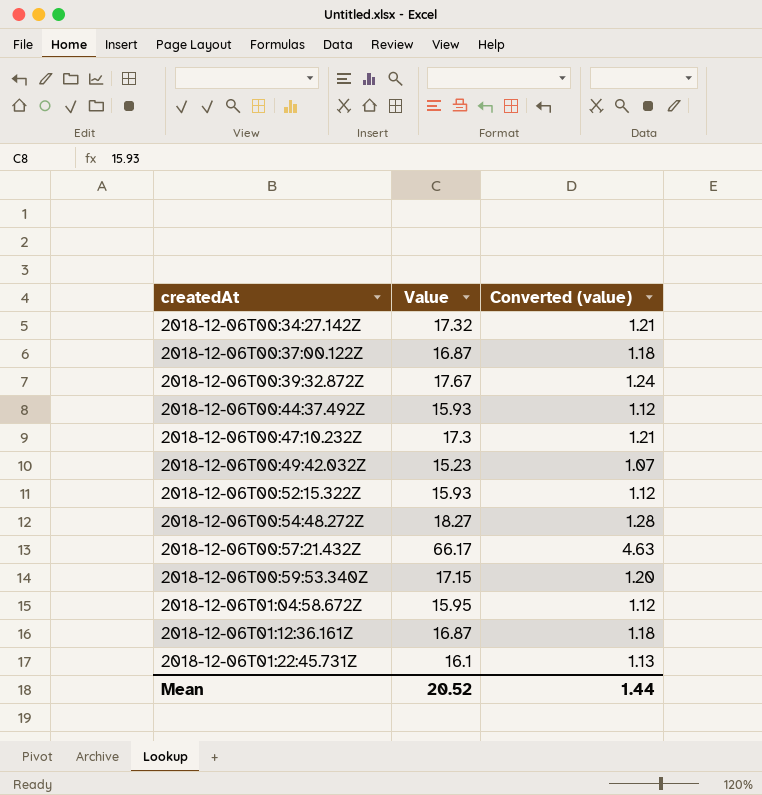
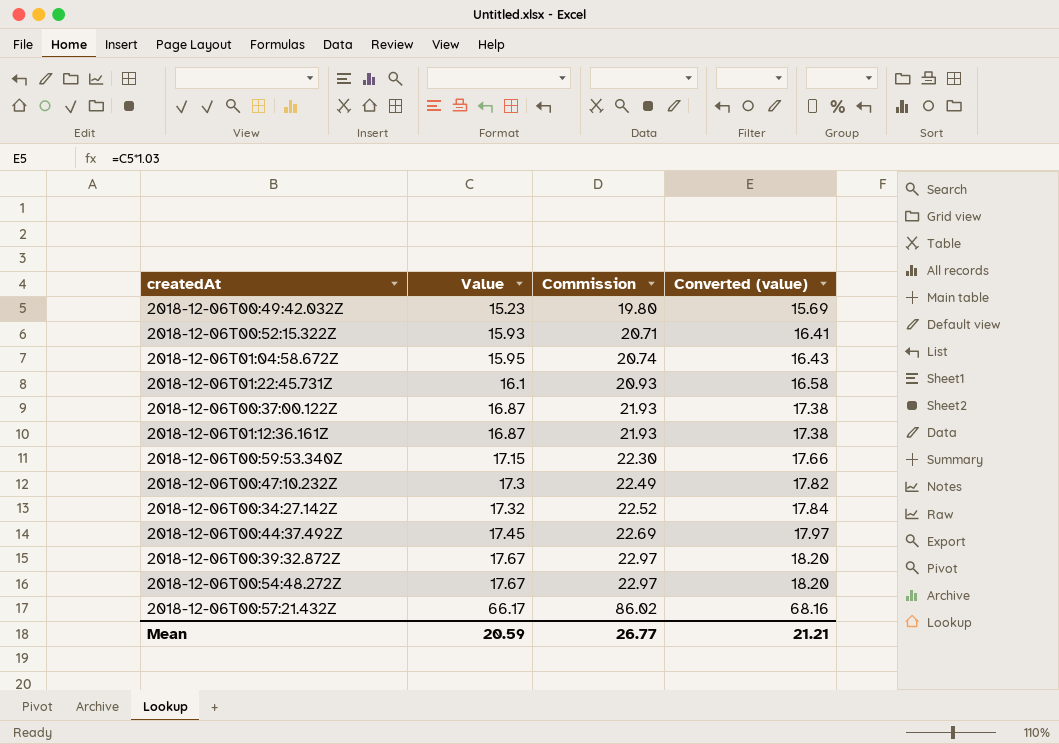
row order: createdAt ascending -> Value ascending
column Commission | formula: none -> [Value] * 1.3
column Converted (value) | formula: [Value] * 0.07 -> [Value] * 1.03
2018-12-06T00:44:37.492Z | Value: 15.93 -> 17.45
2018-12-06T00:54:48.272Z | Value: 18.27 -> 17.67
Mean | Value: 20.52 -> 20.59
Mean | Converted (value): 1.44 -> 21.21

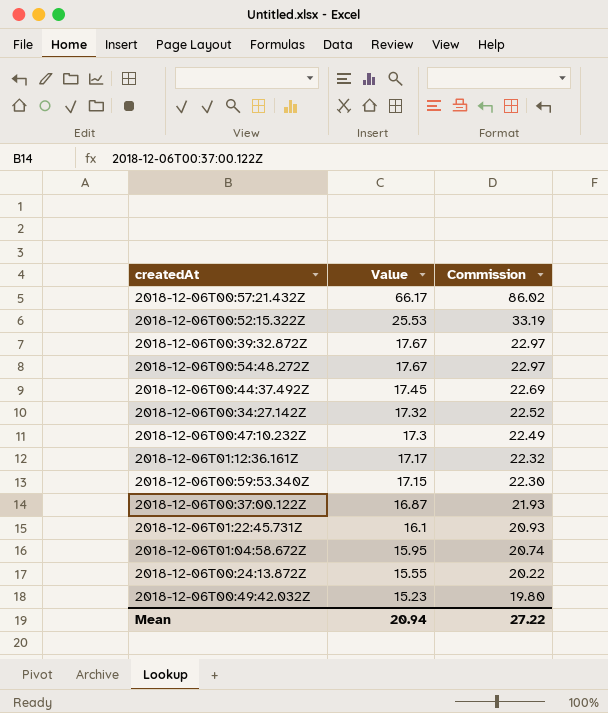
row order: Value ascending -> Value descending
column Converted (value) | formula: [Value] * 1.03 -> none
2018-12-06T00:52:15.322Z | Value: 15.93 -> 25.53
2018-12-06T00:52:15.322Z | Commission: 20.71 -> 33.19
2018-12-06T01:12:36.161Z | Value: 16.87 -> 17.17
2018-12-06T01:12:36.161Z | Commission: 21.93 -> 22.32
row 2018-12-06T00:24:13.872Z: none -> 15.55 | 20.22
Mean | Value: 20.59 -> 20.94
Mean | Commission: 26.77 -> 27.22

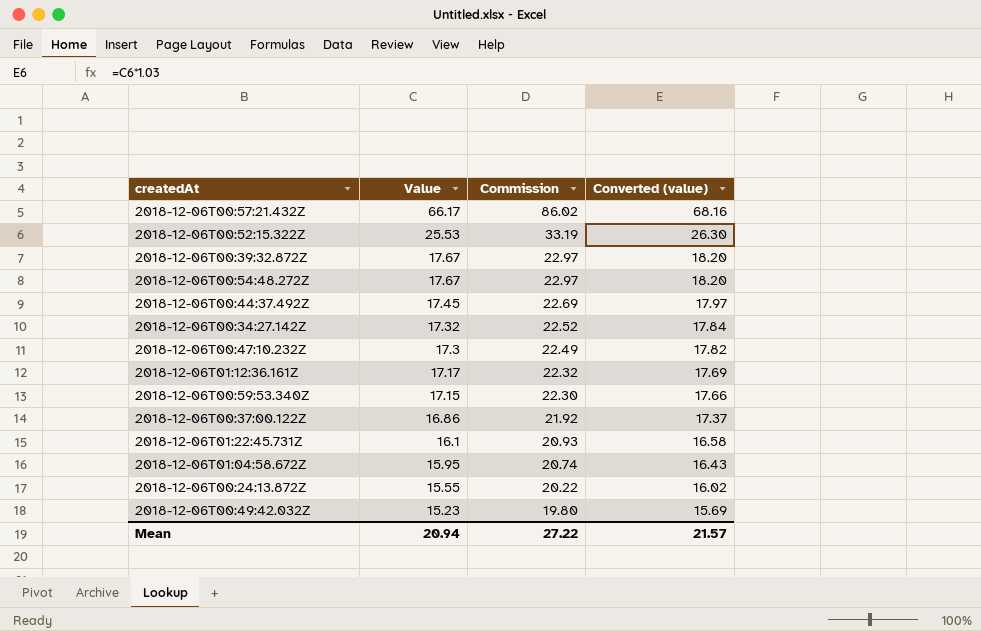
column Converted (value) | formula: none -> [Value] * 1.03
2018-12-06T00:37:00.122Z | Value: 16.87 -> 16.86
2018-12-06T00:37:00.122Z | Commission: 21.93 -> 21.92

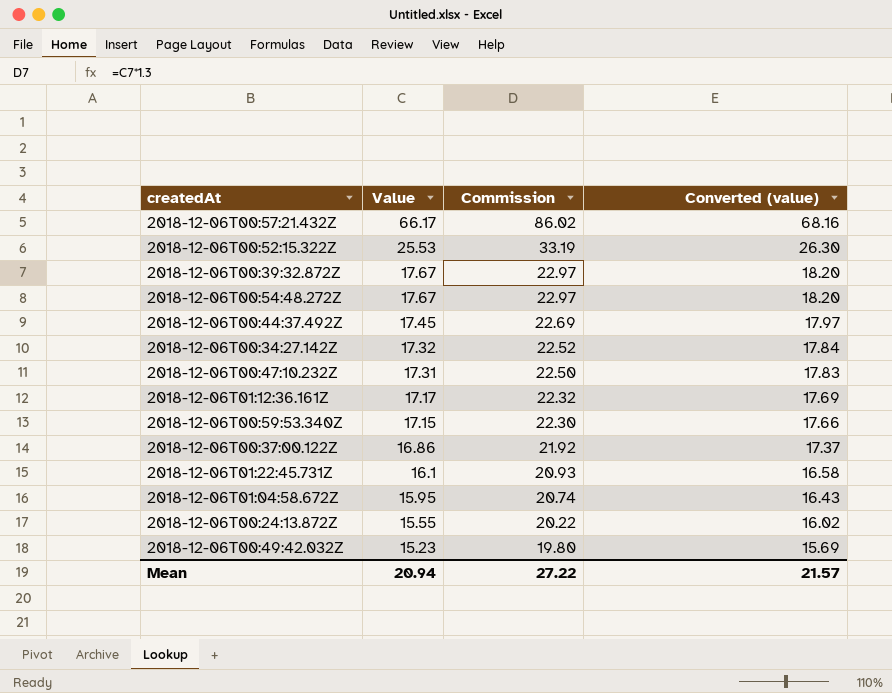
2018-12-06T00:47:10.232Z | Value: 17.3 -> 17.31
2018-12-06T00:47:10.232Z | Commission: 22.49 -> 22.50
2018-12-06T00:47:10.232Z | Converted (value): 17.82 -> 17.83

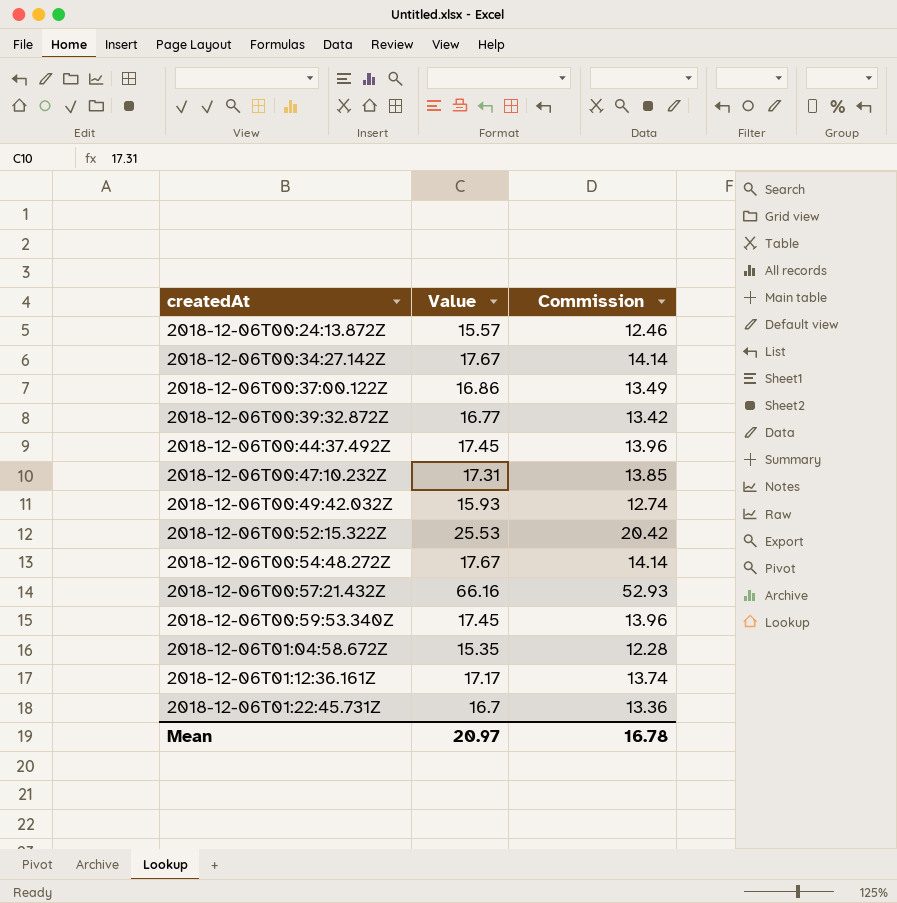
row order: Value descending -> createdAt ascending
column Converted (value) | formula: [Value] * 1.03 -> none
column Commission | formula: [Value] * 1.3 -> [Value] * 0.8
2018-12-06T00:24:13.872Z | Value: 15.55 -> 15.57
2018-12-06T00:34:27.142Z | Value: 17.32 -> 17.67
2018-12-06T00:39:32.872Z | Value: 17.67 -> 16.77
2018-12-06T00:49:42.032Z | Value: 15.23 -> 15.93
2018-12-06T00:57:21.432Z | Value: 66.17 -> 66.16
2018-12-06T00:59:53.340Z | Value: 17.15 -> 17.45
2018-12-06T01:04:58.672Z | Value: 15.95 -> 15.35
2018-12-06T01:22:45.731Z | Value: 16.1 -> 16.7
Mean | Value: 20.94 -> 20.97
Mean | Commission: 27.22 -> 16.78

